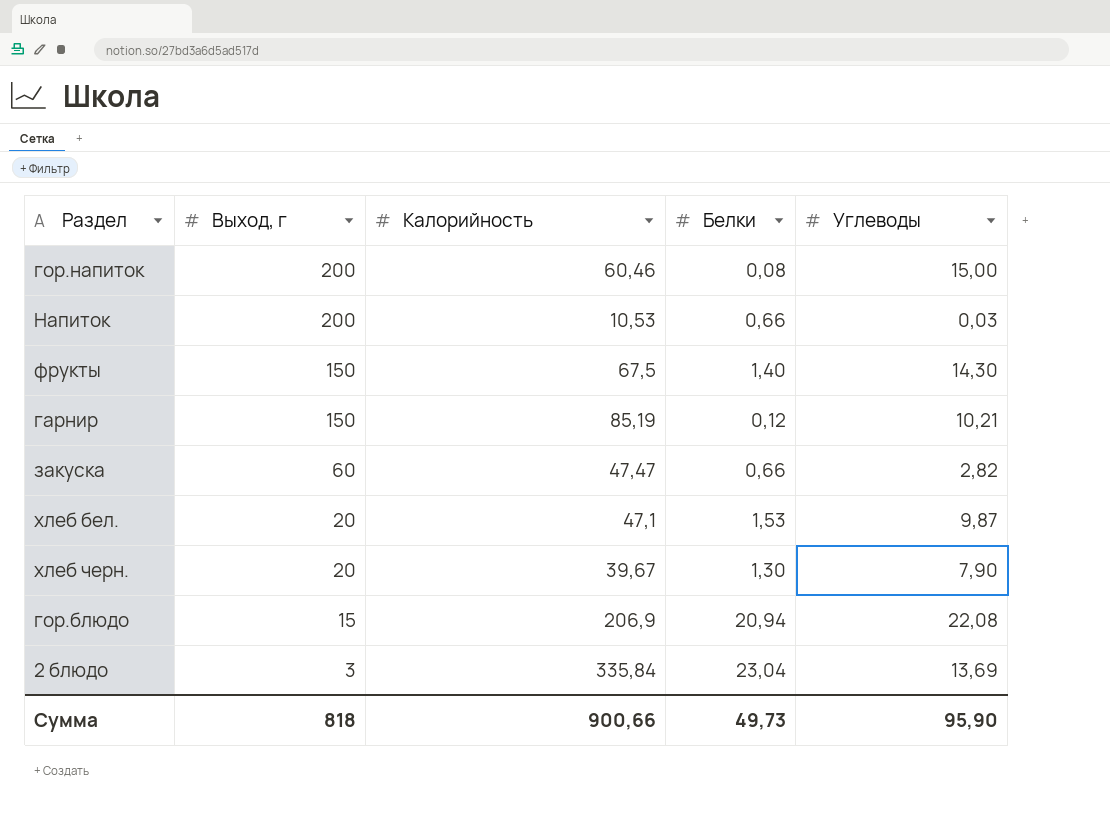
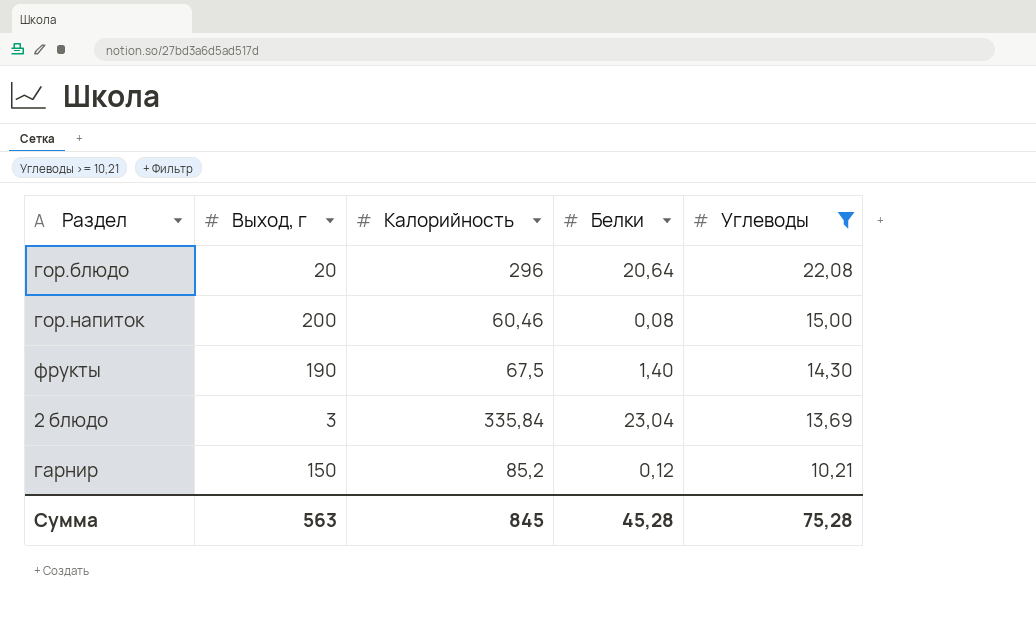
filter: none -> Углеводы >= 10,21
row order: Выход, г descending -> Углеводы descending
гор.блюдо | Выход, г: 15 -> 20
гор.блюдо | Калорийность: 206,9 -> 296
гор.блюдо | Белки: 20,94 -> 20,64
фрукты | Выход, г: 150 -> 190
гарнир | Калорийность: 85,19 -> 85,2
Сумма | Выход, г: 818 -> 563
Сумма | Калорийность: 900,66 -> 845
Сумма | Белки: 49,73 -> 45,28
Сумма | Углеводы: 95,90 -> 75,28

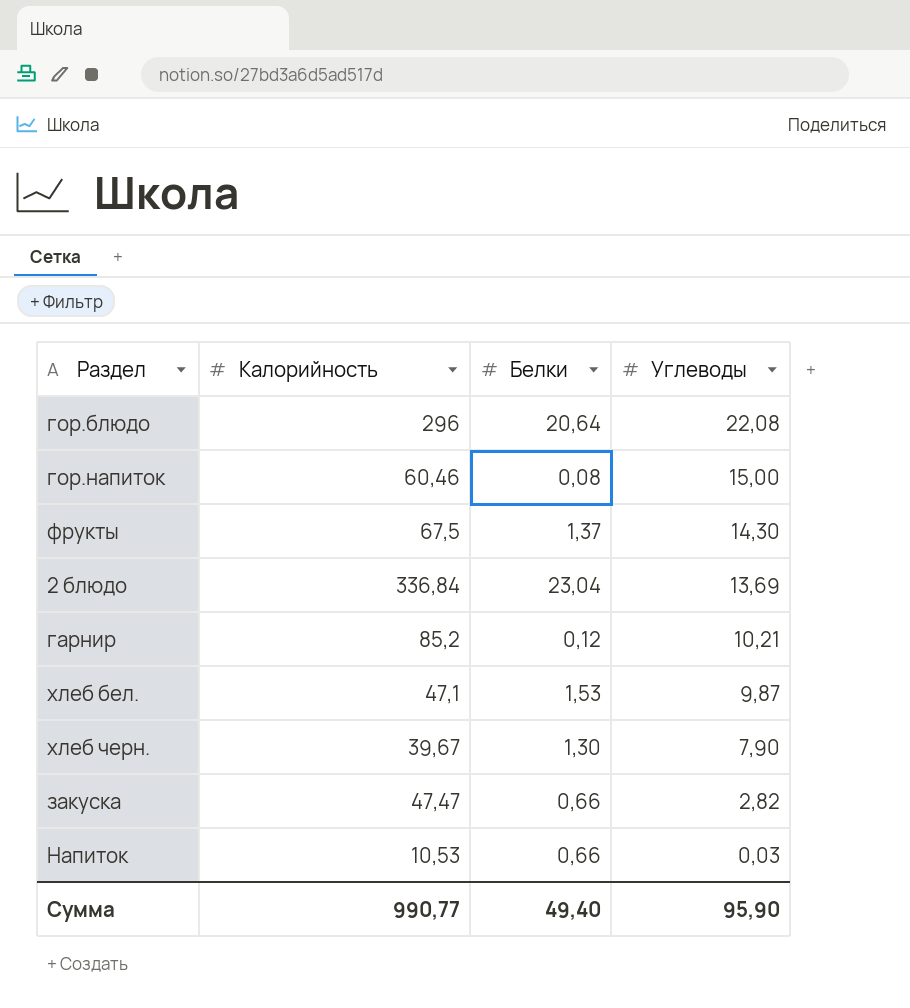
filter: Углеводы >= 10,21 -> none
column Выход, г | position: 2 -> none
фрукты | Белки: 1,40 -> 1,37
2 блюдо | Калорийность: 335,84 -> 336,84
Сумма | Калорийность: 845 -> 990,77
Сумма | Белки: 45,28 -> 49,40
Сумма | Углеводы: 75,28 -> 95,90

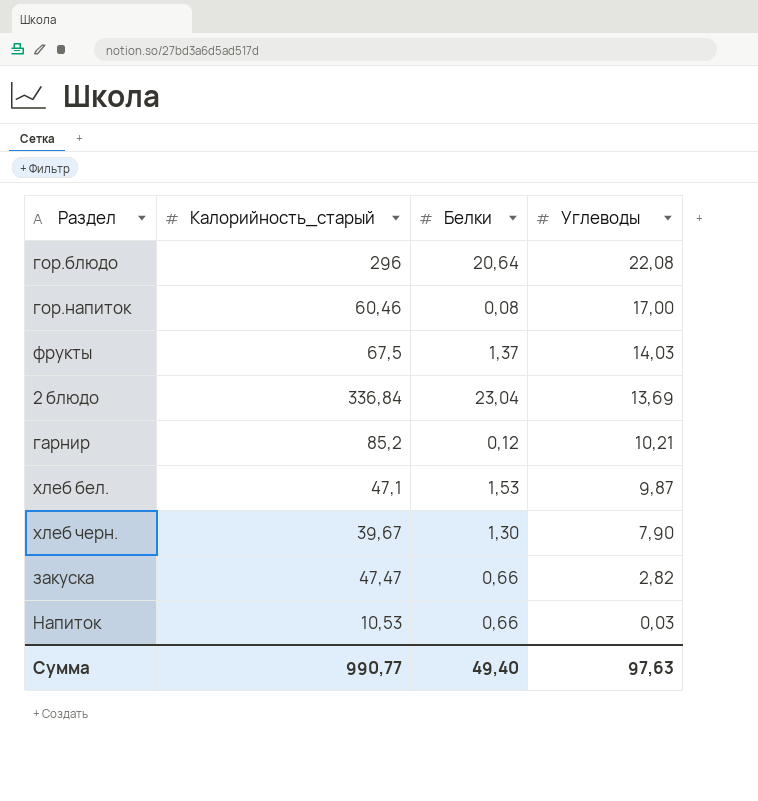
column name: Калорийность -> Калорийность_старый
гор.напиток | Углеводы: 15,00 -> 17,00
фрукты | Углеводы: 14,30 -> 14,03
Сумма | Углеводы: 95,90 -> 97,63

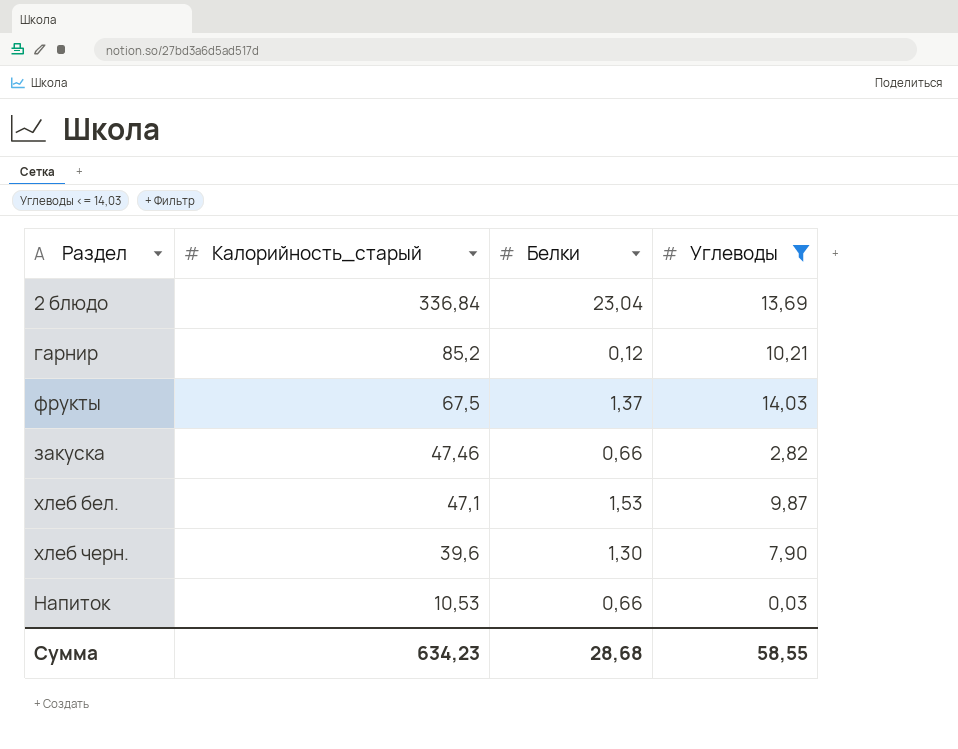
filter: none -> Углеводы <= 14,03
row order: Углеводы descending -> Калорийность_старый descending
закуска | Калорийность_старый: 47,47 -> 47,46
хлеб черн. | Калорийность_старый: 39,67 -> 39,6
Сумма | Калорийность_старый: 990,77 -> 634,23
Сумма | Белки: 49,40 -> 28,68
Сумма | Углеводы: 97,63 -> 58,55

